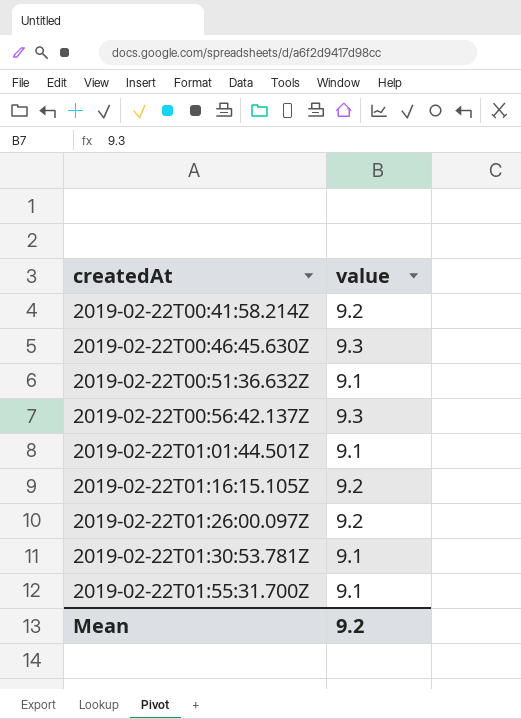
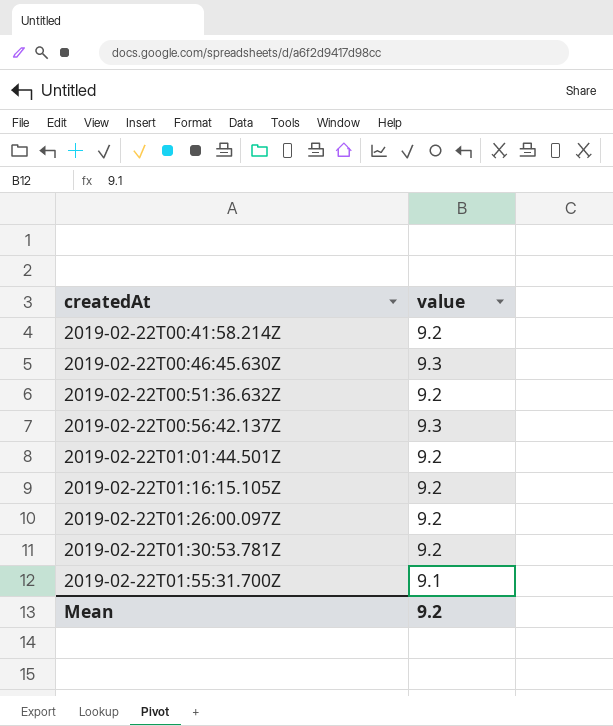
2019-02-22T00:51:36.632Z | value: 9.1 -> 9.2
2019-02-22T01:01:44.501Z | value: 9.1 -> 9.2
2019-02-22T01:30:53.781Z | value: 9.1 -> 9.2

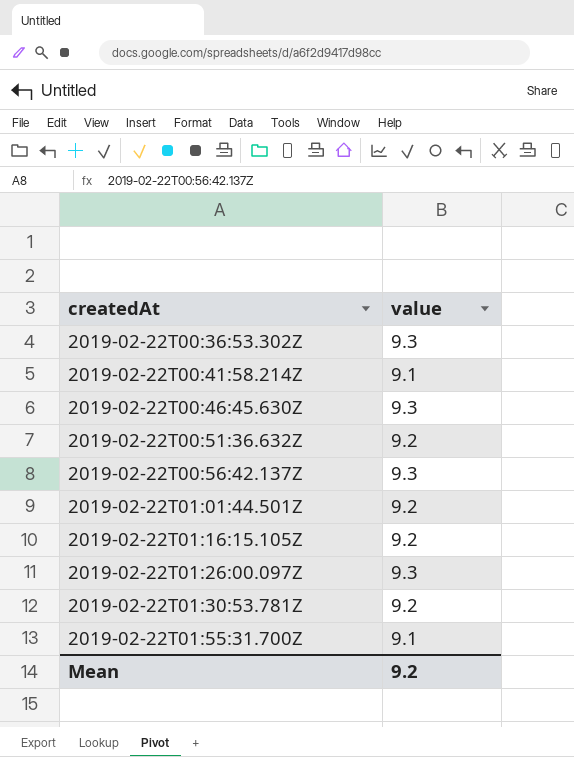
row 2019-02-22T00:36:53.302Z: none -> 9.3
2019-02-22T00:41:58.214Z | value: 9.2 -> 9.1
2019-02-22T01:26:00.097Z | value: 9.2 -> 9.3

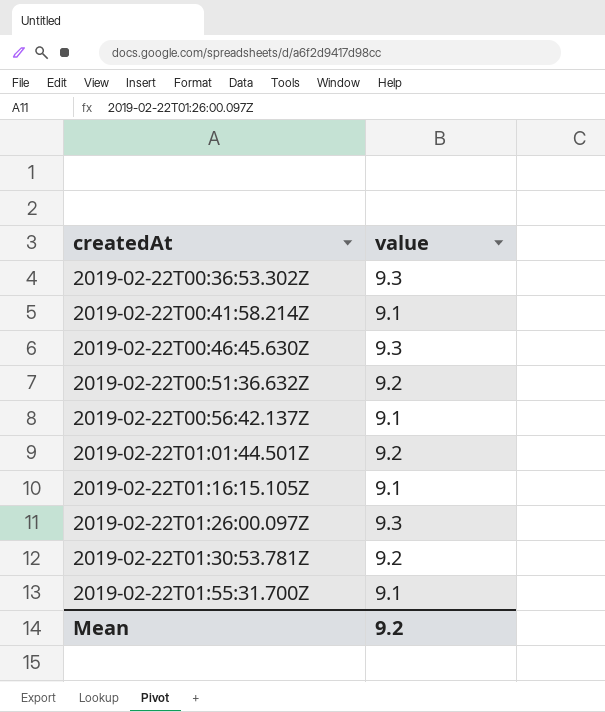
2019-02-22T00:56:42.137Z | value: 9.3 -> 9.1
2019-02-22T01:16:15.105Z | value: 9.2 -> 9.1

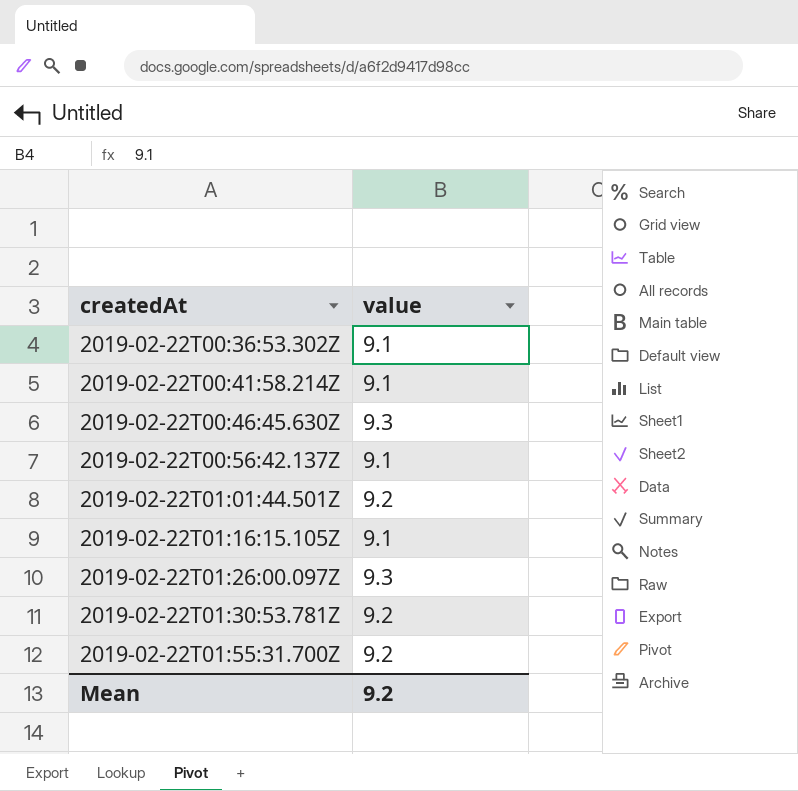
row 2019-02-22T00:51:36.632Z: 9.2 -> none
2019-02-22T00:36:53.302Z | value: 9.3 -> 9.1
2019-02-22T01:55:31.700Z | value: 9.1 -> 9.2

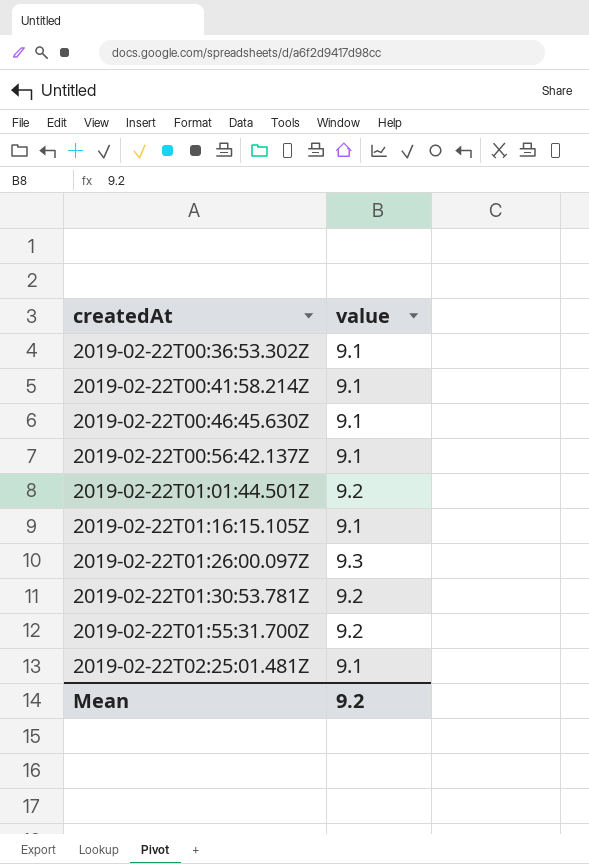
2019-02-22T00:46:45.630Z | value: 9.3 -> 9.1
row 2019-02-22T02:25:01.481Z: none -> 9.1

